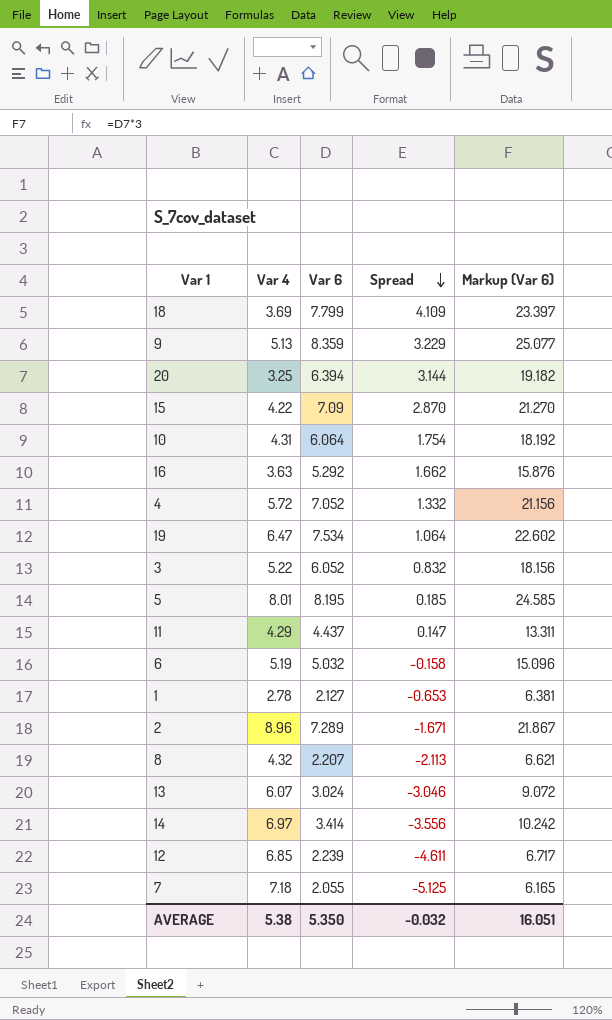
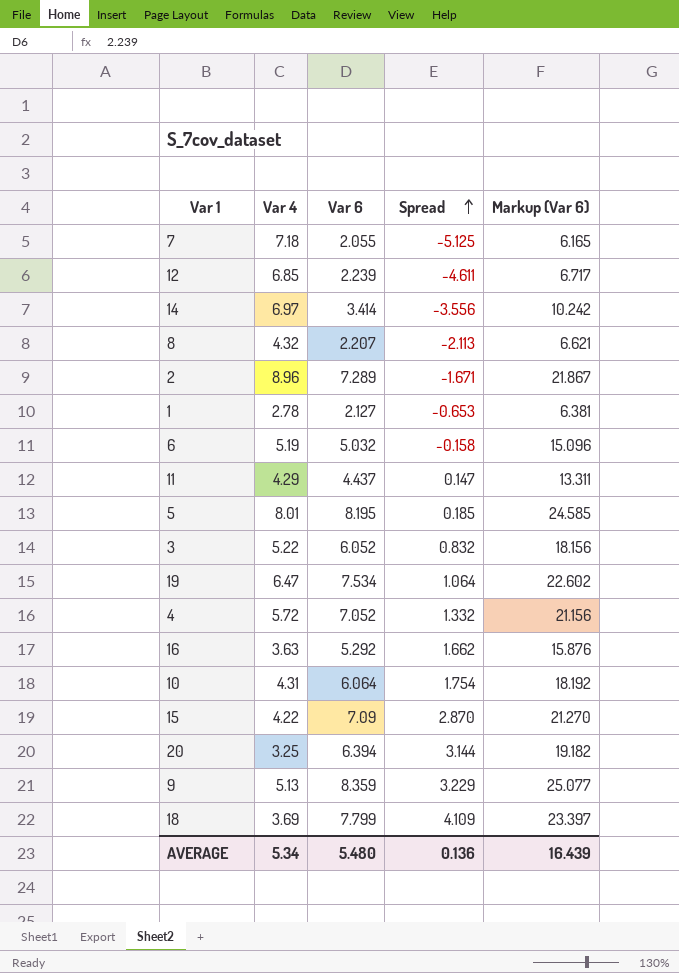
row order: Spread descending -> Spread ascending
row 13: 6.07 | 3.024 | -3.046 | 9.072 -> none
AVERAGE | Var 4: 5.38 -> 5.34
AVERAGE | Var 6: 5.350 -> 5.480
AVERAGE | Spread: -0.032 -> 0.136
AVERAGE | Markup (Var 6): 16.051 -> 16.439

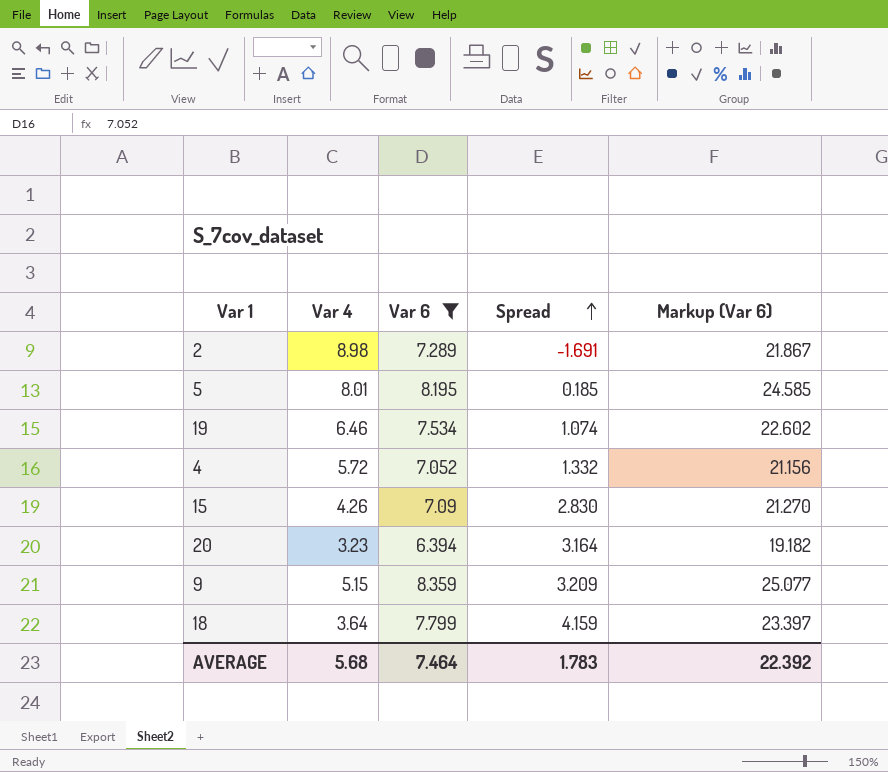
filter: none -> Var 6 >= 6.394
2 | Var 4: 8.96 -> 8.98
2 | Spread: -1.671 -> -1.691
19 | Var 4: 6.47 -> 6.46
19 | Spread: 1.064 -> 1.074
15 | Var 4: 4.22 -> 4.26
15 | Spread: 2.870 -> 2.830
20 | Var 4: 3.25 -> 3.23
20 | Spread: 3.144 -> 3.164
9 | Var 4: 5.13 -> 5.15
9 | Spread: 3.229 -> 3.209
18 | Var 4: 3.69 -> 3.64
18 | Spread: 4.109 -> 4.159
AVERAGE | Var 4: 5.34 -> 5.68
AVERAGE | Var 6: 5.480 -> 7.464
AVERAGE | Spread: 0.136 -> 1.783
AVERAGE | Markup (Var 6): 16.439 -> 22.392

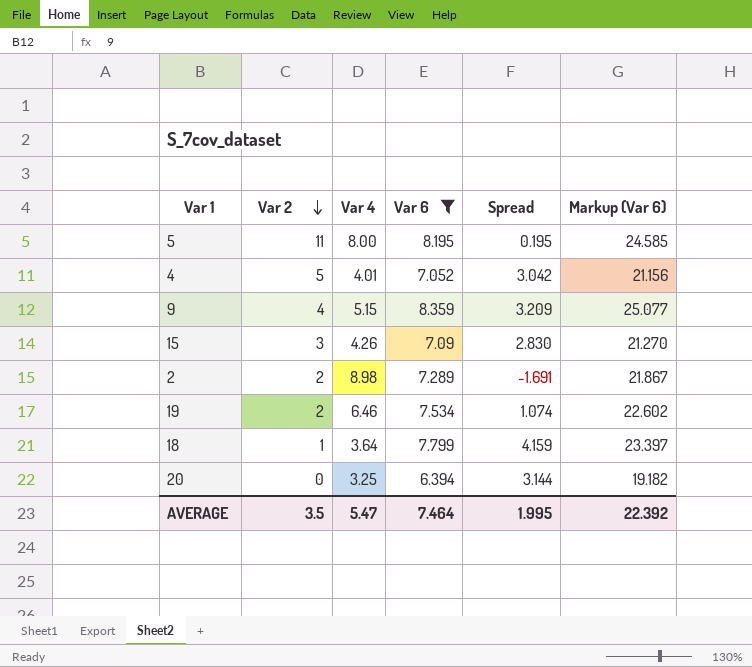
row order: Spread ascending -> Var 2 descending
column Var 2 | position: none -> 2
5 | Var 4: 8.01 -> 8.00
5 | Spread: 0.185 -> 0.195
4 | Var 4: 5.72 -> 4.01
4 | Spread: 1.332 -> 3.042
20 | Var 4: 3.23 -> 3.25
20 | Spread: 3.164 -> 3.144
AVERAGE | Var 4: 5.68 -> 5.47
AVERAGE | Spread: 1.783 -> 1.995

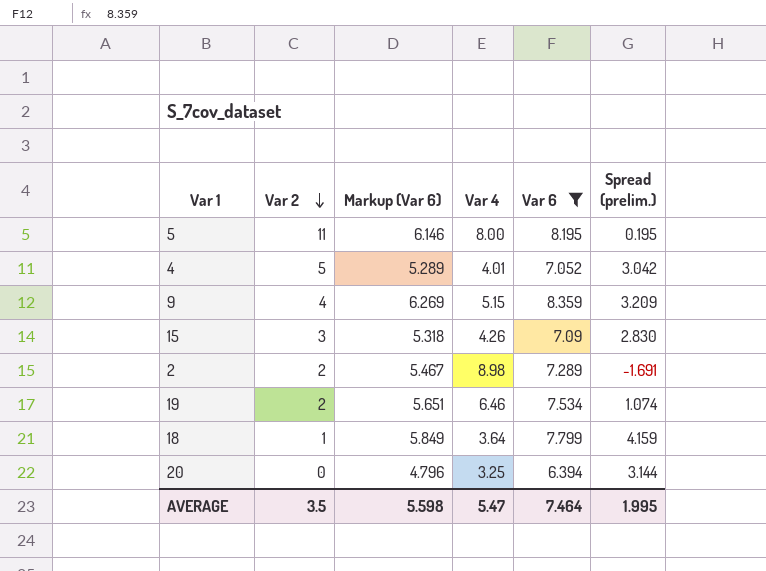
column Markup (Var 6) | formula: [Var 6] * 3 -> [Var 6] * 0.75
column Markup (Var 6) | position: 6 -> 3
column name: Spread -> Spread (prelim.)
AVERAGE | Markup (Var 6): 22.392 -> 5.598

